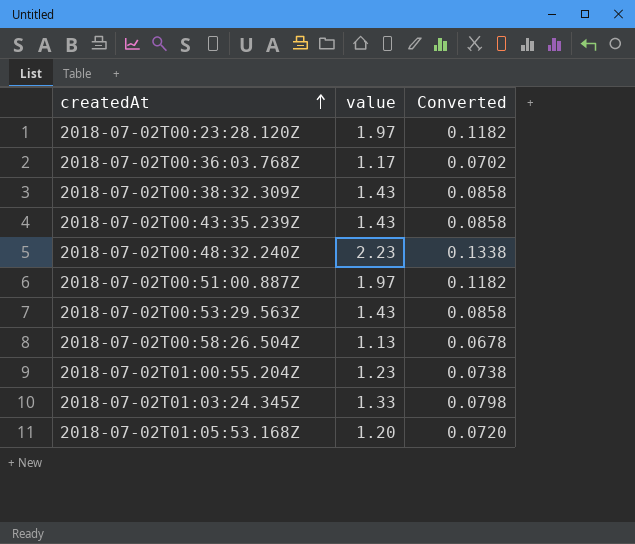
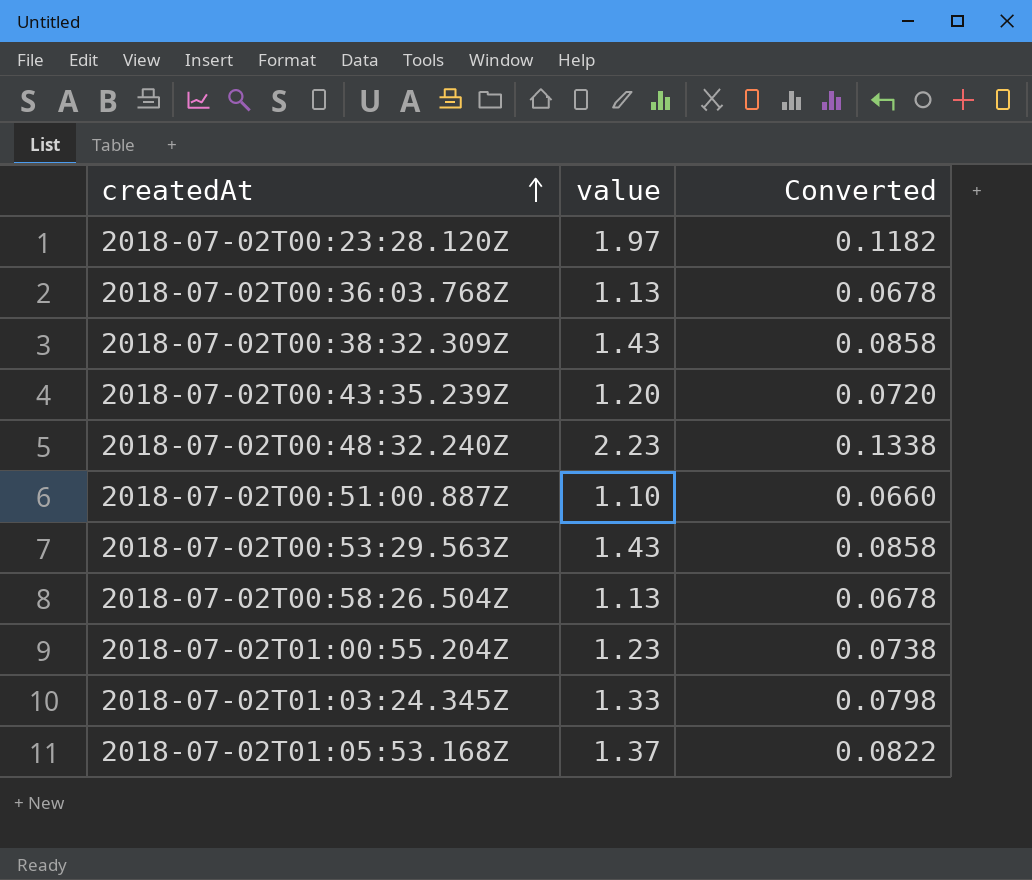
2018-07-02T00:36:03.768Z | value: 1.17 -> 1.13
2018-07-02T00:36:03.768Z | Converted: 0.0702 -> 0.0678
2018-07-02T00:43:35.239Z | value: 1.43 -> 1.20
2018-07-02T00:43:35.239Z | Converted: 0.0858 -> 0.0720
2018-07-02T00:51:00.887Z | value: 1.97 -> 1.10
2018-07-02T00:51:00.887Z | Converted: 0.1182 -> 0.0660
2018-07-02T01:05:53.168Z | value: 1.20 -> 1.37
2018-07-02T01:05:53.168Z | Converted: 0.0720 -> 0.0822

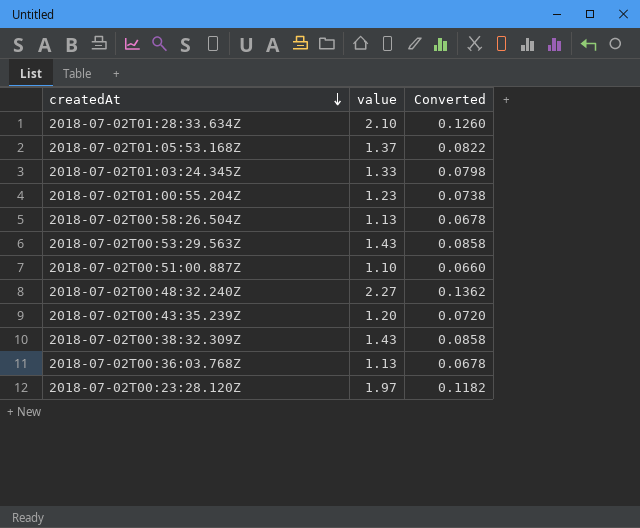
row order: createdAt ascending -> createdAt descending
row 2018-07-02T01:28:33.634Z: none -> 2.10 | 0.1260
2018-07-02T00:48:32.240Z | value: 2.23 -> 2.27
2018-07-02T00:48:32.240Z | Converted: 0.1338 -> 0.1362

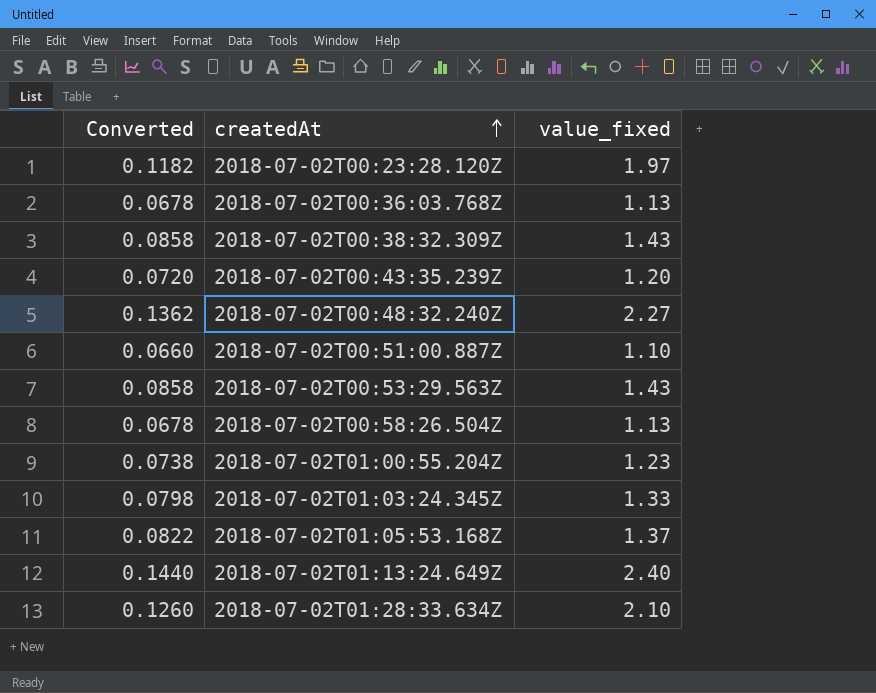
row order: createdAt descending -> createdAt ascending
column Converted | position: 3 -> 1
column name: value -> value_fixed
row 2018-07-02T01:13:24.649Z: none -> 0.1440 | 2.40

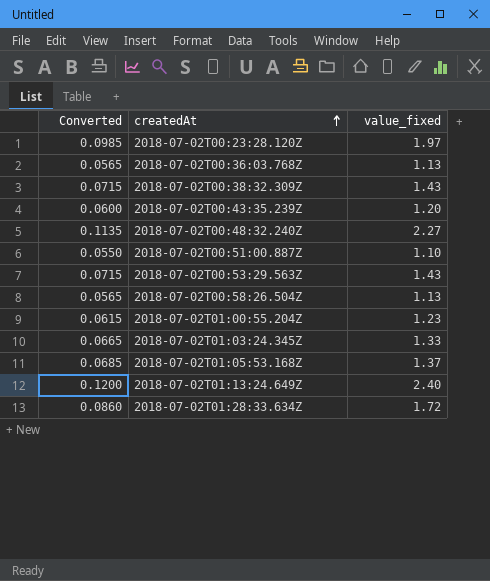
column Converted | formula: [value_fixed] * 0.06 -> [value_fixed] * 0.05
2018-07-02T01:28:33.634Z | value_fixed: 2.10 -> 1.72

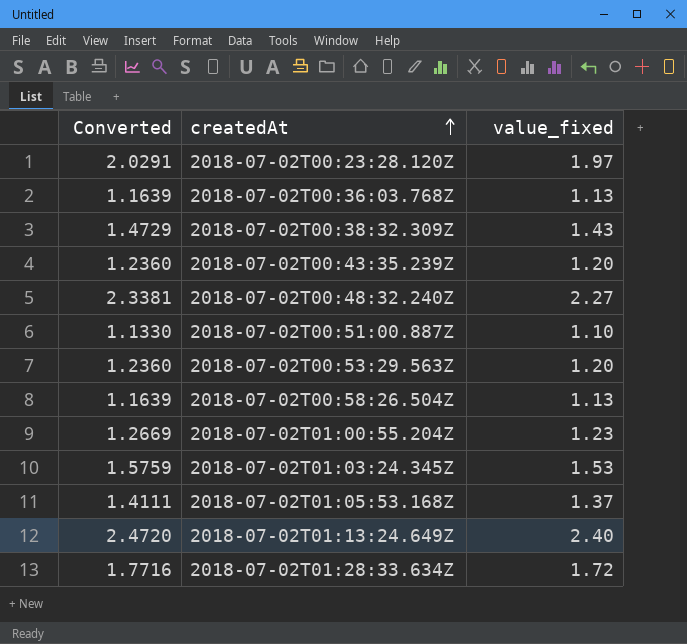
column Converted | formula: [value_fixed] * 0.05 -> [value_fixed] * 1.03
2018-07-02T00:53:29.563Z | value_fixed: 1.43 -> 1.20
2018-07-02T01:03:24.345Z | value_fixed: 1.33 -> 1.53

